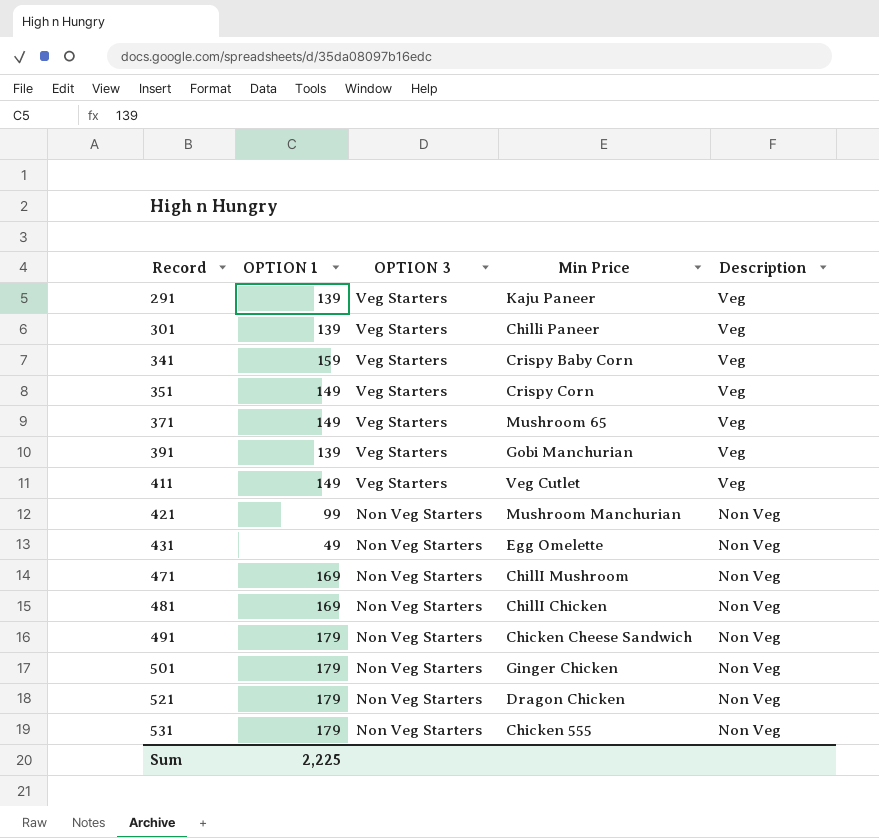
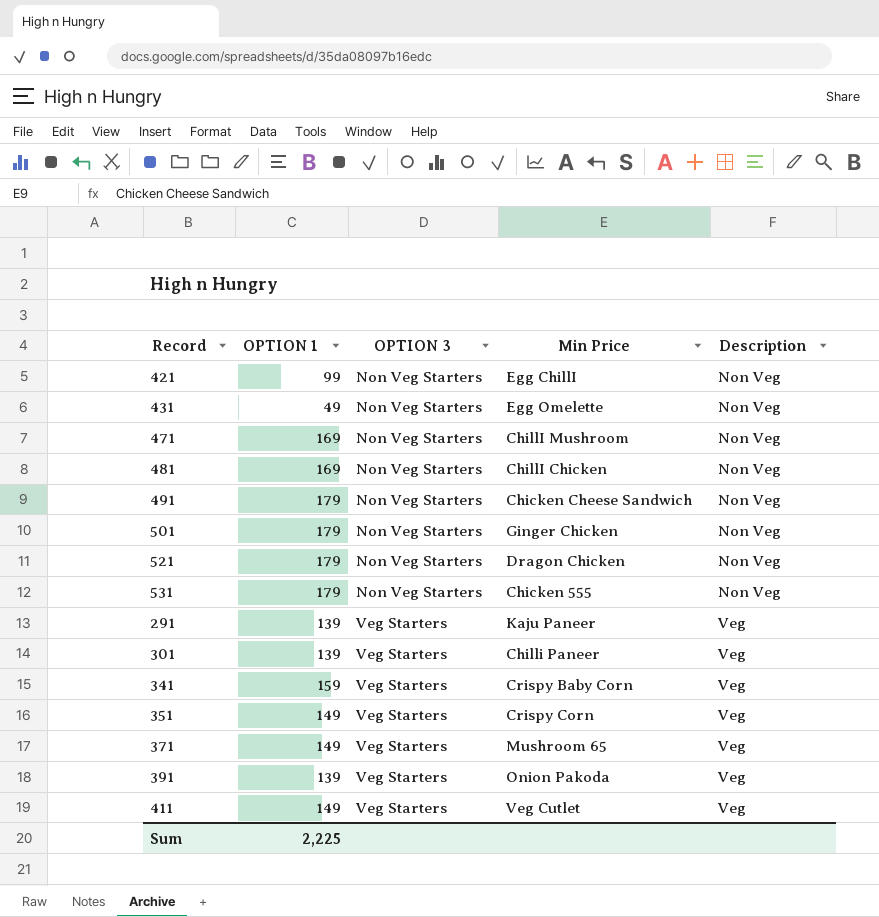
row order: Record ascending -> OPTION 3 ascending
421 | Min Price: Mushroom Manchurian -> Egg ChillI
391 | Min Price: Gobi Manchurian -> Onion Pakoda

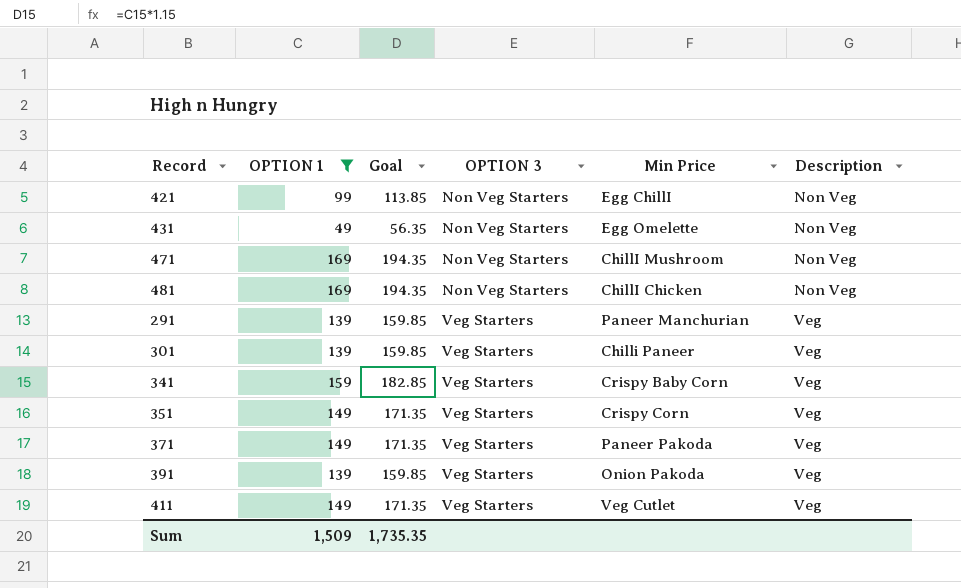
filter: none -> OPTION 1 != 179
column Goal | formula: none -> [OPTION 1] * 1.15
291 | Min Price: Kaju Paneer -> Paneer Manchurian
371 | Min Price: Mushroom 65 -> Paneer Pakoda
Sum | OPTION 1: 2,225 -> 1,509

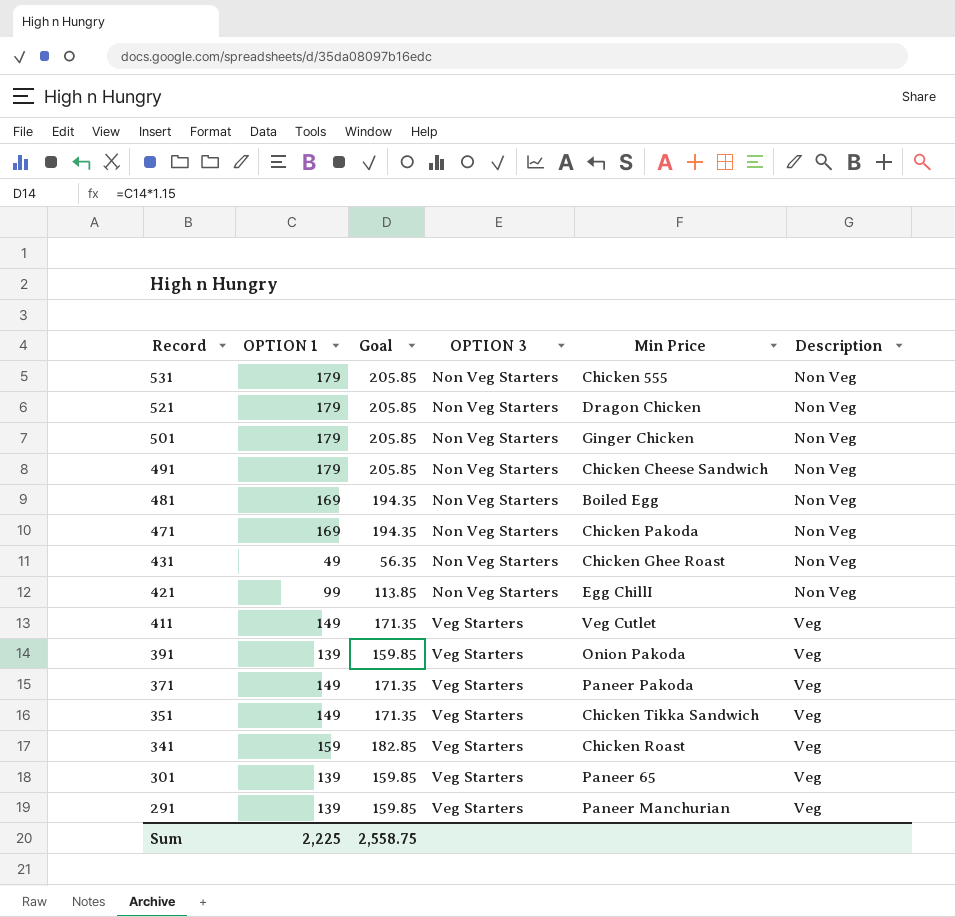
filter: OPTION 1 != 179 -> none
row order: OPTION 3 ascending -> Record descending
481 | Min Price: ChillI Chicken -> Boiled Egg
471 | Min Price: ChillI Mushroom -> Chicken Pakoda
431 | Min Price: Egg Omelette -> Chicken Ghee Roast
351 | Min Price: Crispy Corn -> Chicken Tikka Sandwich
341 | Min Price: Crispy Baby Corn -> Chicken Roast
301 | Min Price: Chilli Paneer -> Paneer 65
Sum | OPTION 1: 1,509 -> 2,225
Sum | Goal: 1,735.35 -> 2,558.75

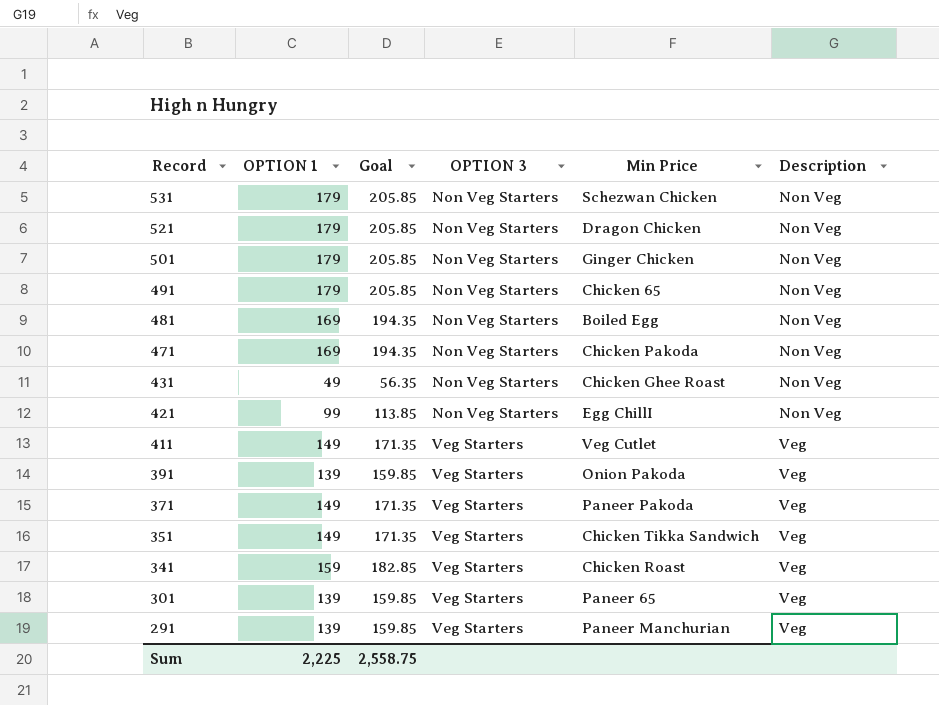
531 | Min Price: Chicken 555 -> Schezwan Chicken
491 | Min Price: Chicken Cheese Sandwich -> Chicken 65

